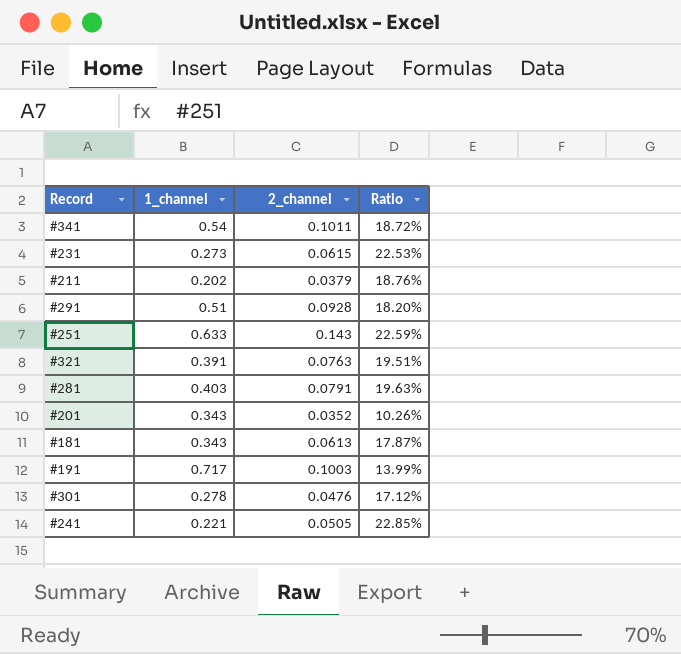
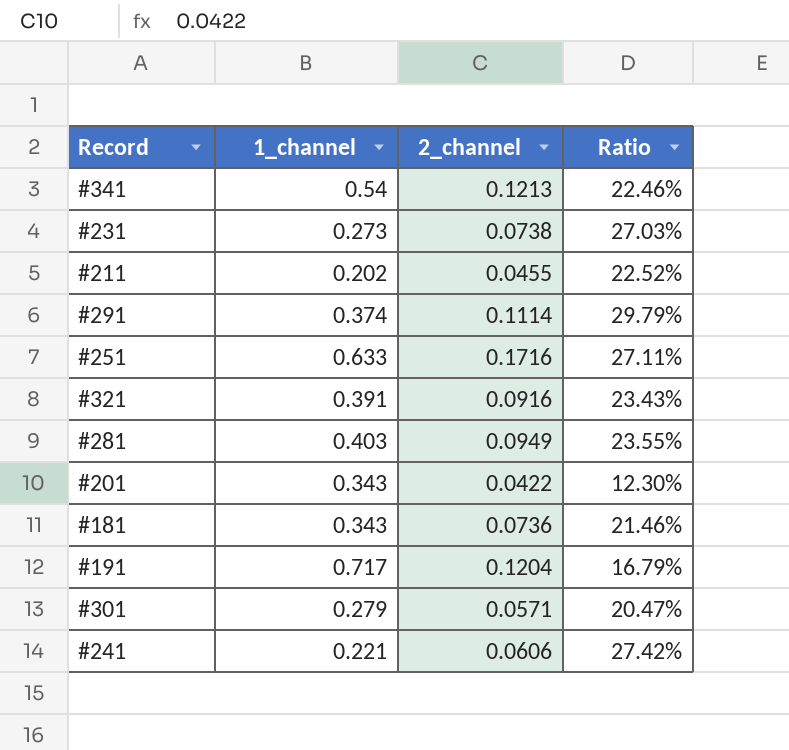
#341 | 2_channel: 0.1011 -> 0.1213
#341 | Ratio: 18.72% -> 22.46%
#231 | 2_channel: 0.0615 -> 0.0738
#231 | Ratio: 22.53% -> 27.03%
#211 | 2_channel: 0.0379 -> 0.0455
#211 | Ratio: 18.76% -> 22.52%
#291 | 1_channel: 0.51 -> 0.374
#291 | 2_channel: 0.0928 -> 0.1114
#291 | Ratio: 18.20% -> 29.79%
#251 | 2_channel: 0.143 -> 0.1716
#251 | Ratio: 22.59% -> 27.11%
#321 | 2_channel: 0.0763 -> 0.0916
#321 | Ratio: 19.51% -> 23.43%
#281 | 2_channel: 0.0791 -> 0.0949
#281 | Ratio: 19.63% -> 23.55%
#201 | 2_channel: 0.0352 -> 0.0422
#201 | Ratio: 10.26% -> 12.30%
#181 | 2_channel: 0.0613 -> 0.0736
#181 | Ratio: 17.87% -> 21.46%
#191 | 2_channel: 0.1003 -> 0.1204
#191 | Ratio: 13.99% -> 16.79%
#301 | 1_channel: 0.278 -> 0.279
#301 | 2_channel: 0.0476 -> 0.0571
#301 | Ratio: 17.12% -> 20.47%
#241 | 2_channel: 0.0505 -> 0.0606
#241 | Ratio: 22.85% -> 27.42%

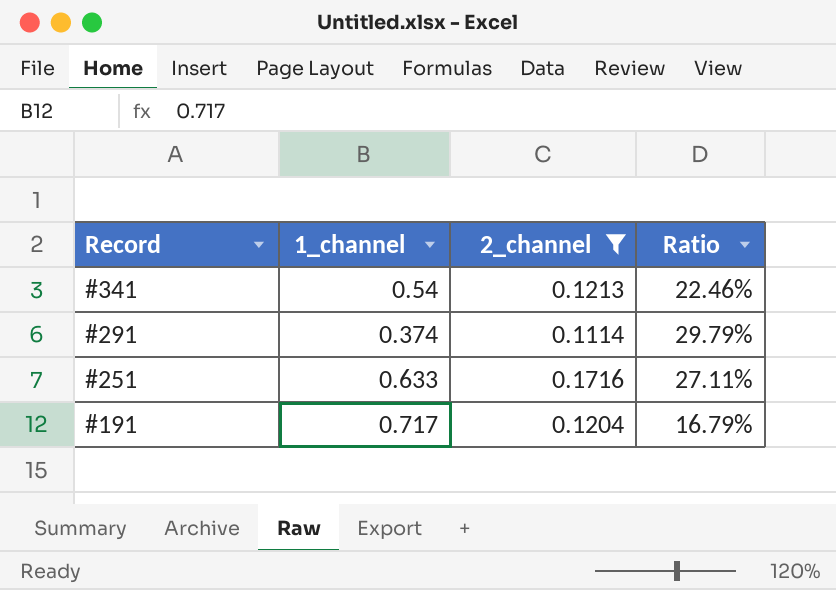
filter: none -> 2_channel >= 0.1114

